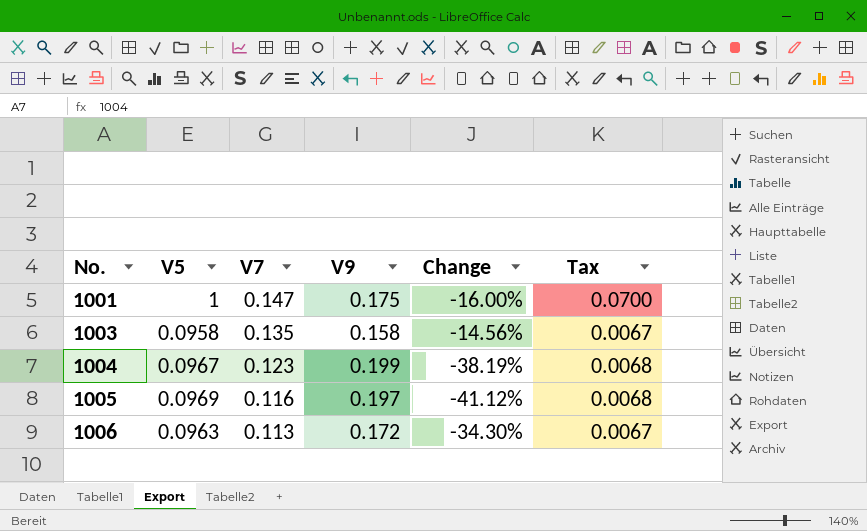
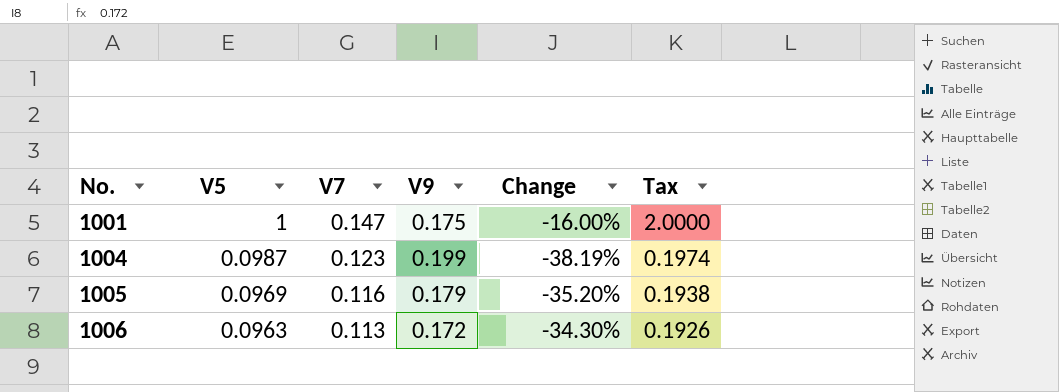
column Tax | formula: [V5] * 0.07 -> [V5] * 2
row 1003: 0.0958 | 0.135 | 0.158 | -14.56% | 0.0067 -> none
1004 | V5: 0.0967 -> 0.0987
1005 | V9: 0.197 -> 0.179
1005 | Change: -41.12% -> -35.20%

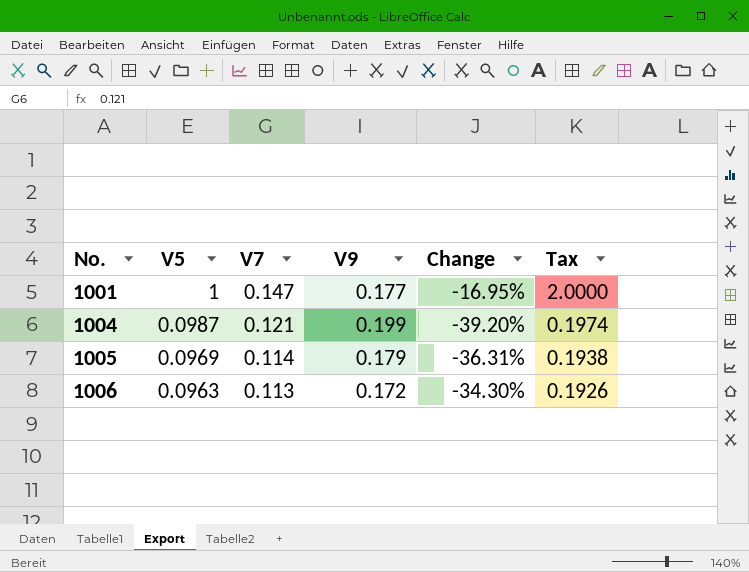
1001 | V9: 0.175 -> 0.177
1001 | Change: -16.00% -> -16.95%
1004 | V7: 0.123 -> 0.121
1004 | Change: -38.19% -> -39.20%
1005 | V7: 0.116 -> 0.114
1005 | Change: -35.20% -> -36.31%

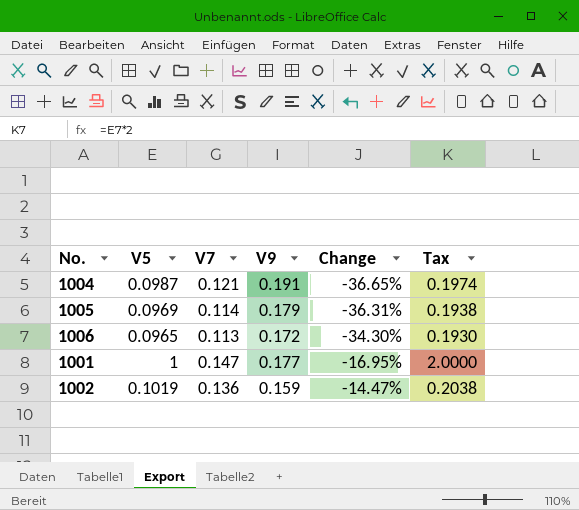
row order: No. ascending -> Change ascending
1004 | V9: 0.199 -> 0.191
1004 | Change: -39.20% -> -36.65%
1006 | V5: 0.0963 -> 0.0965
1006 | Tax: 0.1926 -> 0.1930
row 1002: none -> 0.1019 | 0.136 | 0.159 | -14.47% | 0.2038

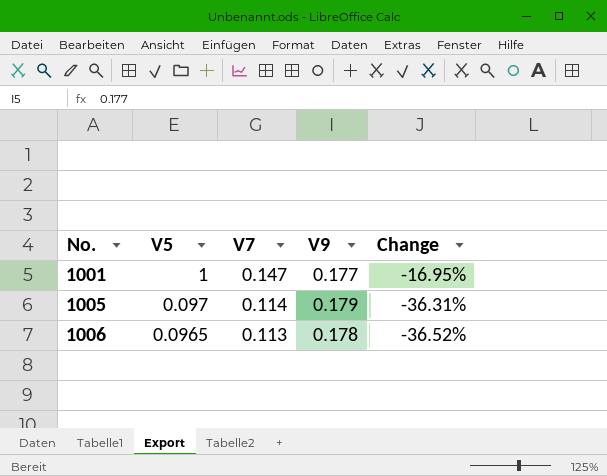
row order: Change ascending -> No. ascending
column Tax | formula: [V5] * 2 -> none
row 1004: 0.0987 | 0.121 | 0.191 | -36.65% | 0.1974 -> none
row 1002: 0.1019 | 0.136 | 0.159 | -14.47% | 0.2038 -> none
1005 | V5: 0.0969 -> 0.097
1006 | V9: 0.172 -> 0.178
1006 | Change: -34.30% -> -36.52%

